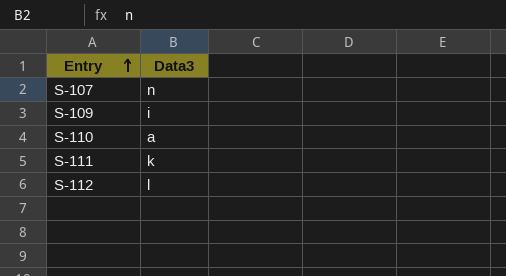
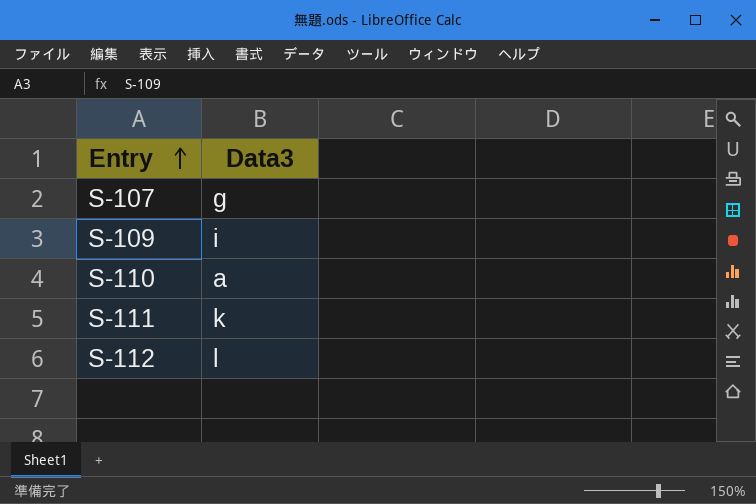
S-107 | Data3: n -> g

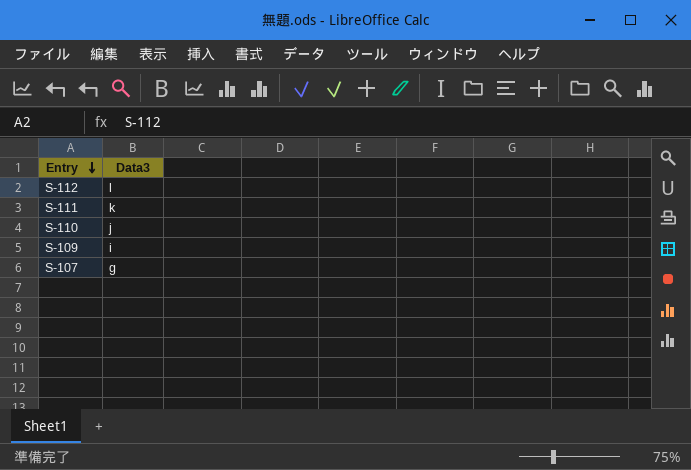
row order: Entry ascending -> Entry descending
S-110 | Data3: a -> j

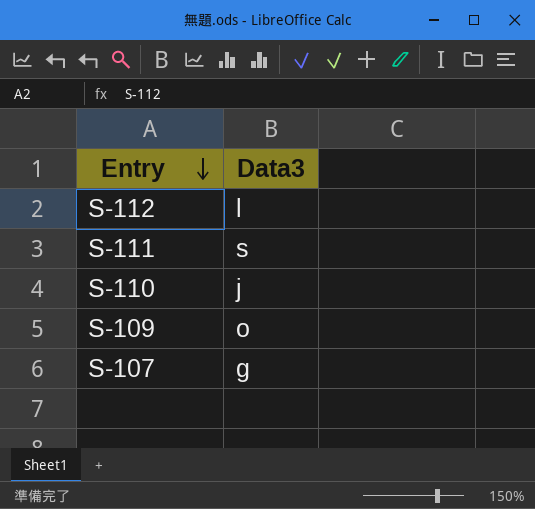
S-111 | Data3: k -> s
S-109 | Data3: i -> o

